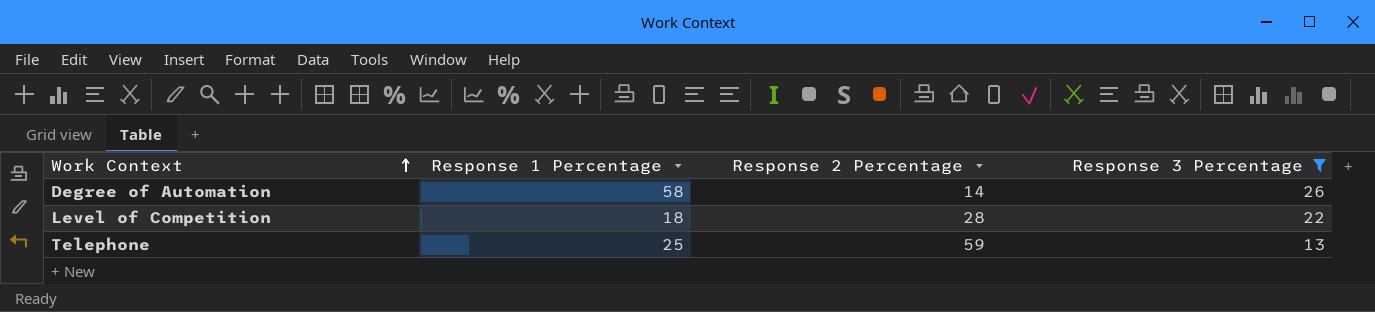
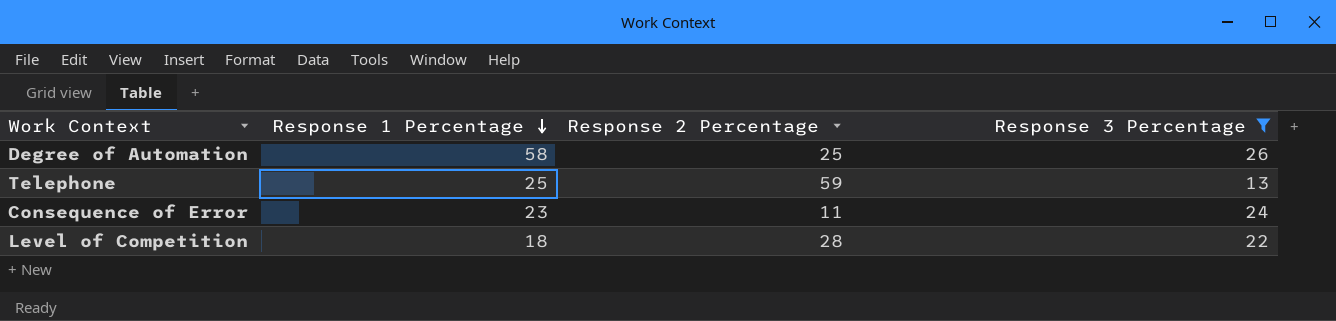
row order: Work Context ascending -> Response 1 Percentage descending
Degree of Automation | Response 2 Percentage: 14 -> 25
row Consequence of Error: none -> 23 | 11 | 24

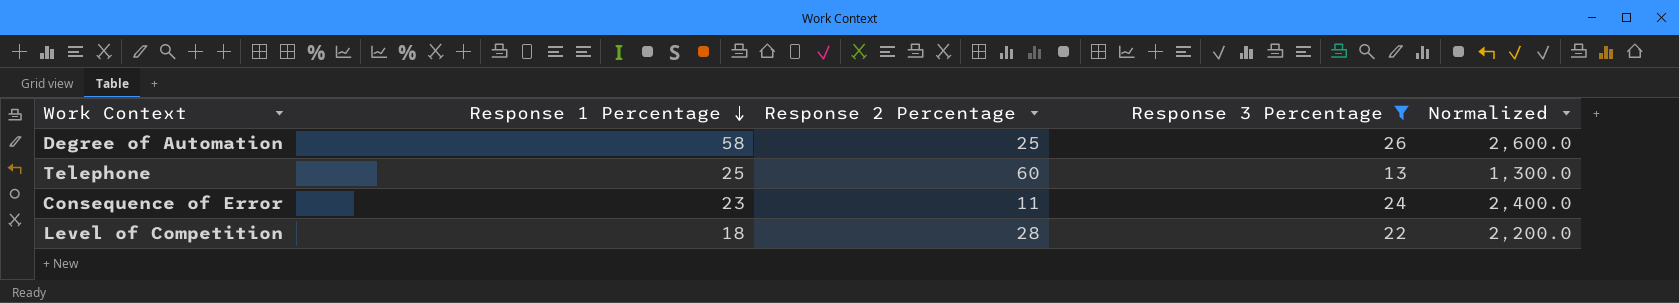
column Normalized | formula: none -> [Response 3 Percentage] * 100
Telephone | Response 2 Percentage: 59 -> 60

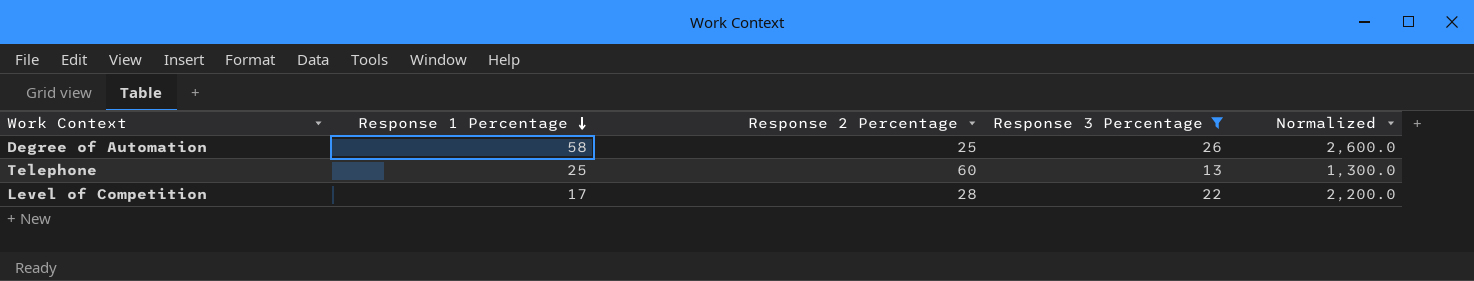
row Consequence of Error: 23 | 11 | 24 | 2,400.0 -> none
Level of Competition | Response 1 Percentage: 18 -> 17

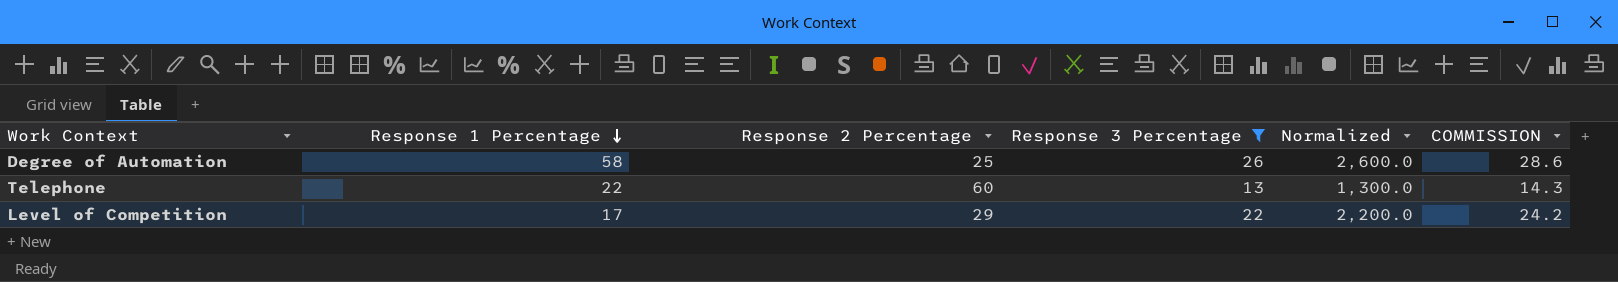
column COMMISSION | formula: none -> [Response 3 Percentage] * 1.1
Telephone | Response 1 Percentage: 25 -> 22
Level of Competition | Response 2 Percentage: 28 -> 29

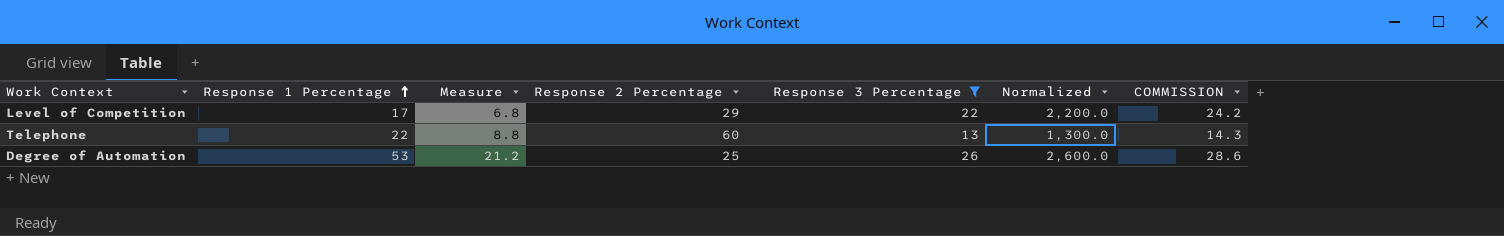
row order: Response 1 Percentage descending -> Response 1 Percentage ascending
column Measure | formula: none -> [Response 1 Percentage] * 0.4
Degree of Automation | Response 1 Percentage: 58 -> 53

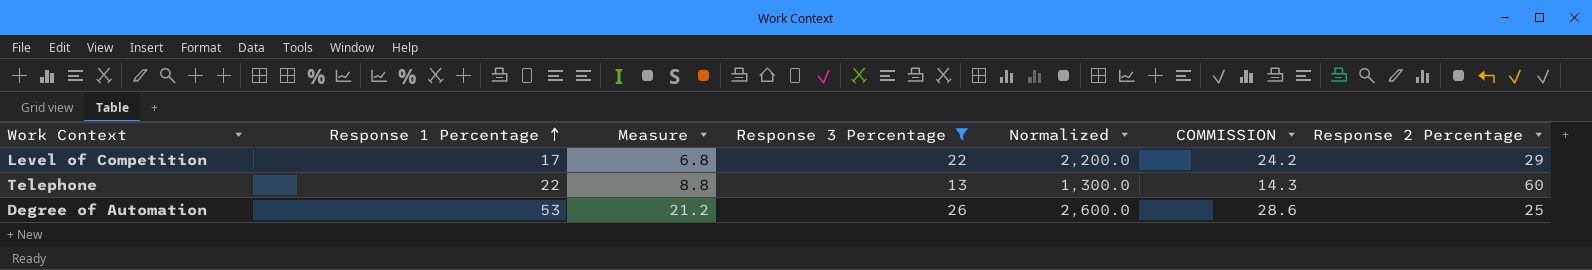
column Response 2 Percentage | position: 4 -> 7

